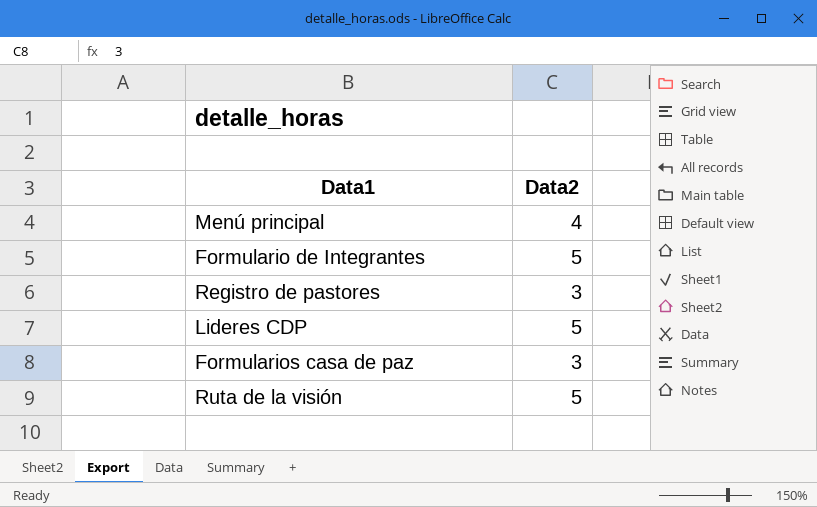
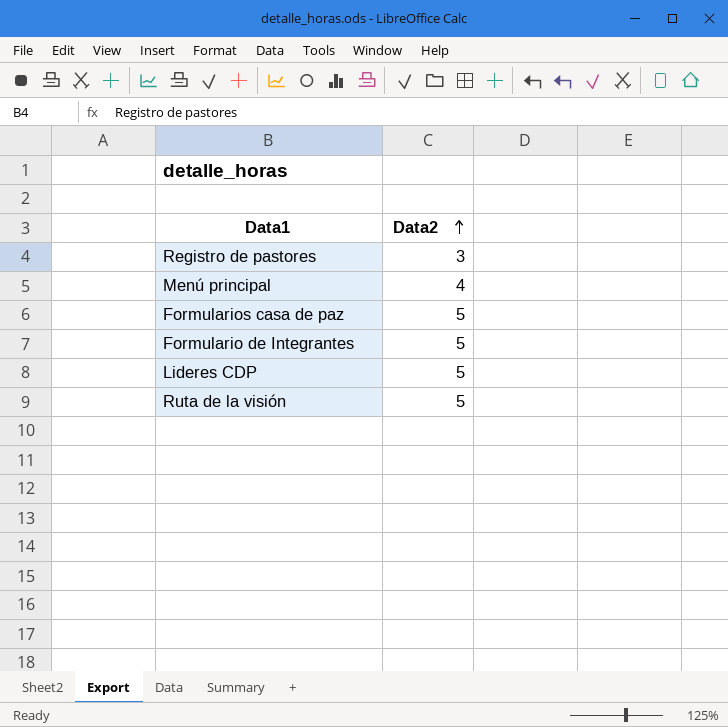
row order: none -> Data2 ascending
Formularios casa de paz | Data2: 3 -> 5

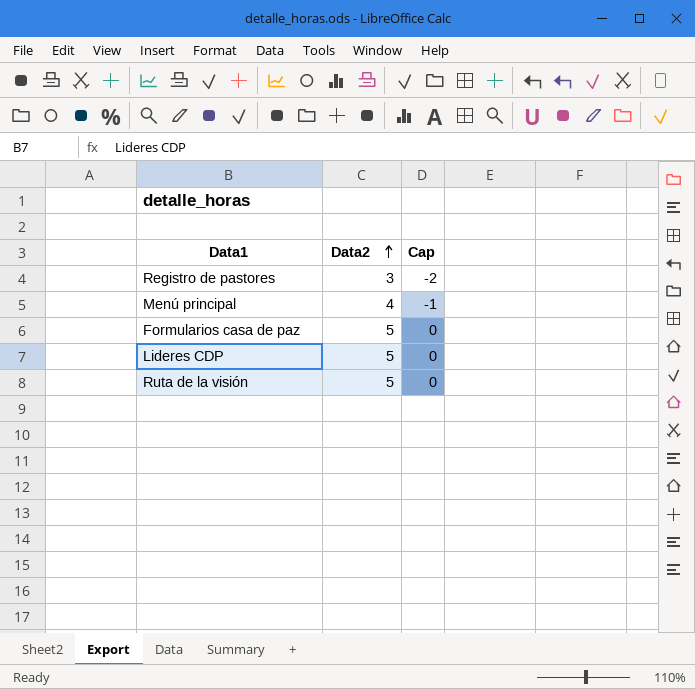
column Cap | formula: none -> [Data2] - 5
row Formulario de Integrantes: 5 -> none

